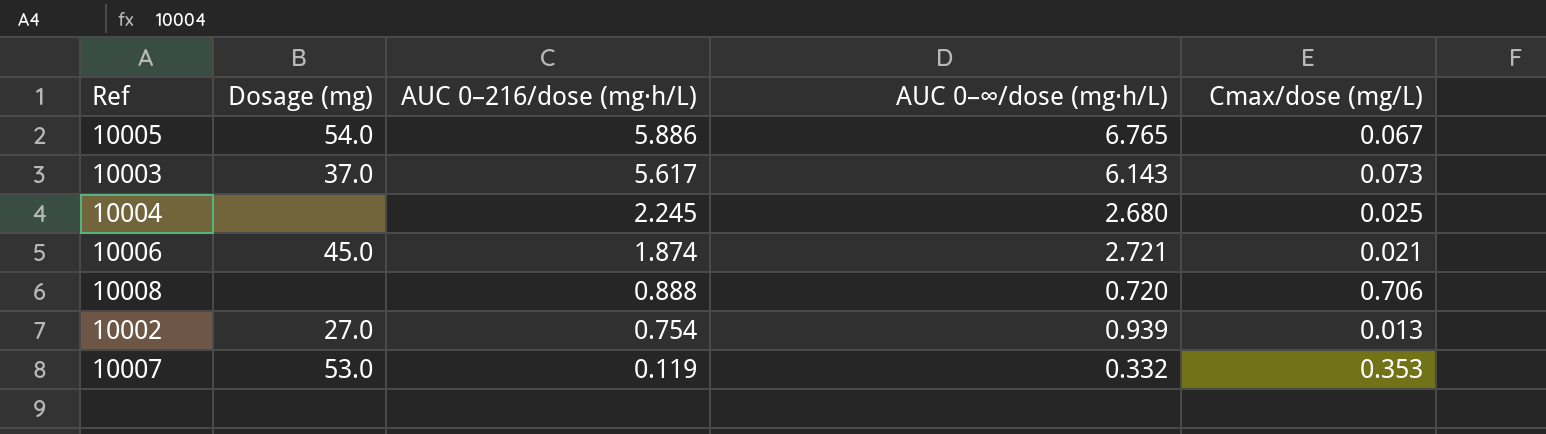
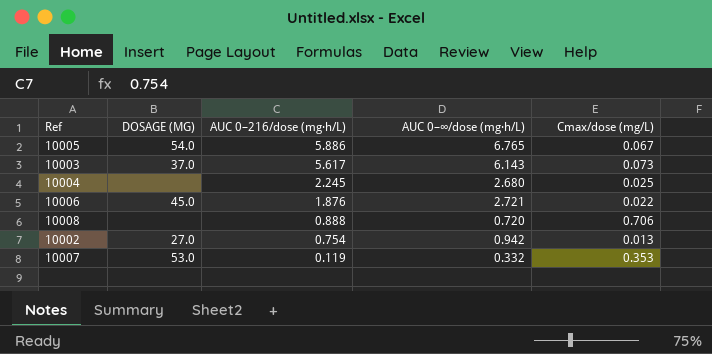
column name: Dosage (mg) -> DOSAGE (MG)
10006 | AUC 0–216/dose (mg·h/L): 1.874 -> 1.876
10006 | Cmax/dose (mg/L): 0.021 -> 0.022
10002 | AUC 0–∞/dose (mg·h/L): 0.939 -> 0.942

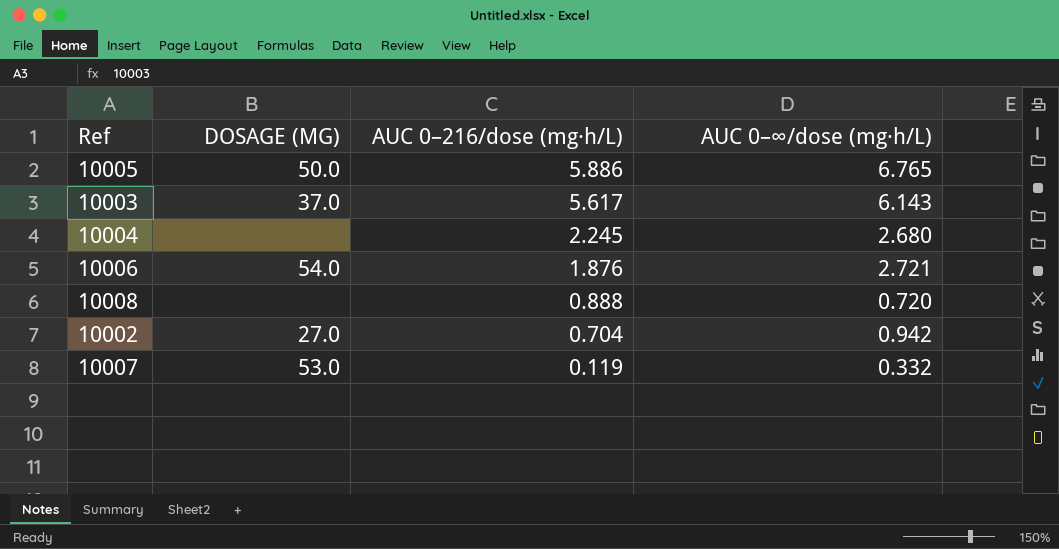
column Cmax/dose (mg/L) | position: 5 -> none
10005 | DOSAGE (MG): 54.0 -> 50.0
10006 | DOSAGE (MG): 45.0 -> 54.0
10002 | AUC 0–216/dose (mg·h/L): 0.754 -> 0.704

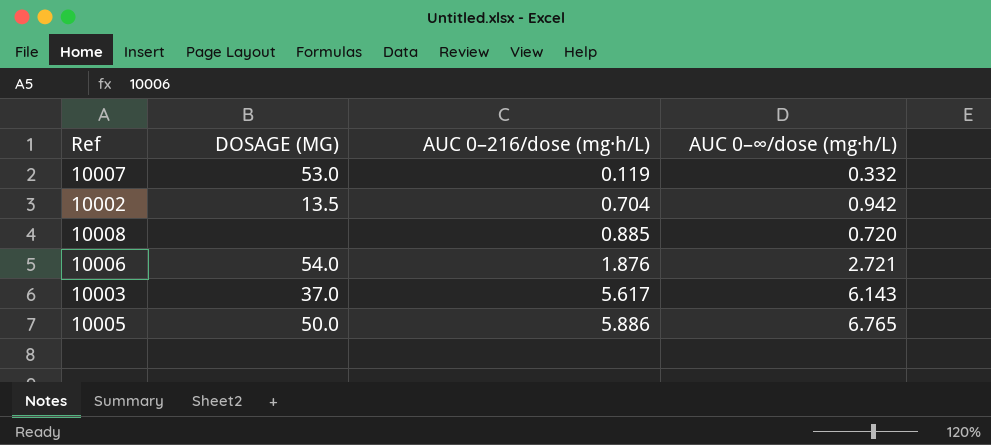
row order: AUC 0–216/dose (mg·h/L) descending -> AUC 0–216/dose (mg·h/L) ascending
row 10004: none | 2.245 | 2.680 -> none
10002 | DOSAGE (MG): 27.0 -> 13.5
10008 | AUC 0–216/dose (mg·h/L): 0.888 -> 0.885

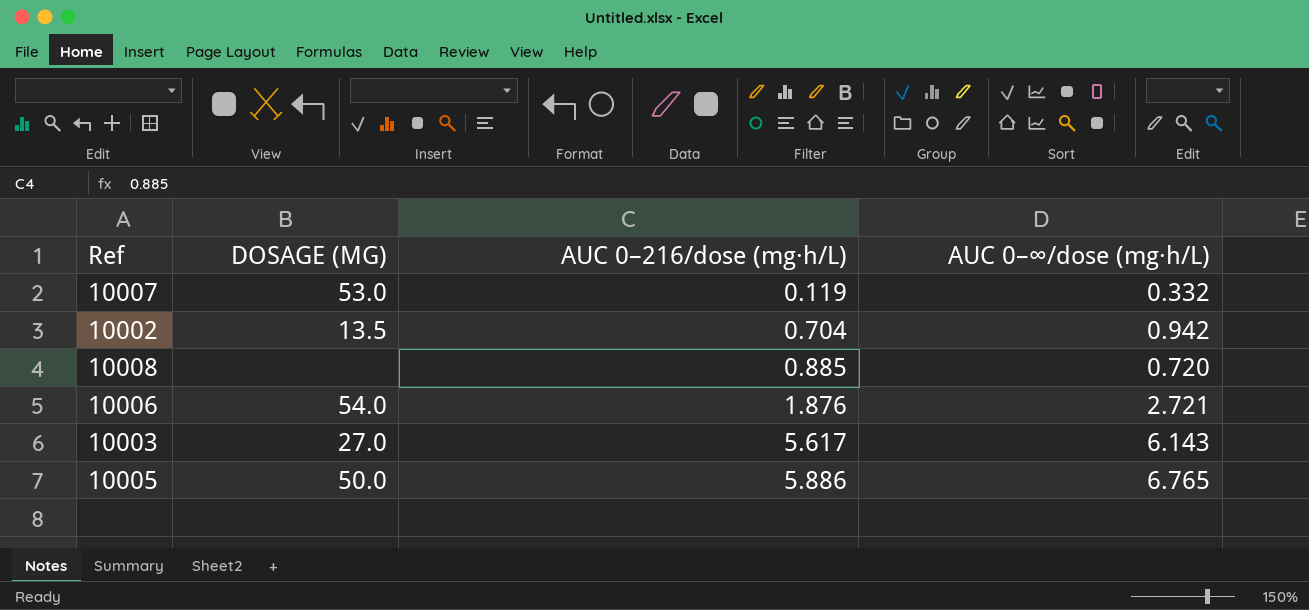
10003 | DOSAGE (MG): 37.0 -> 27.0

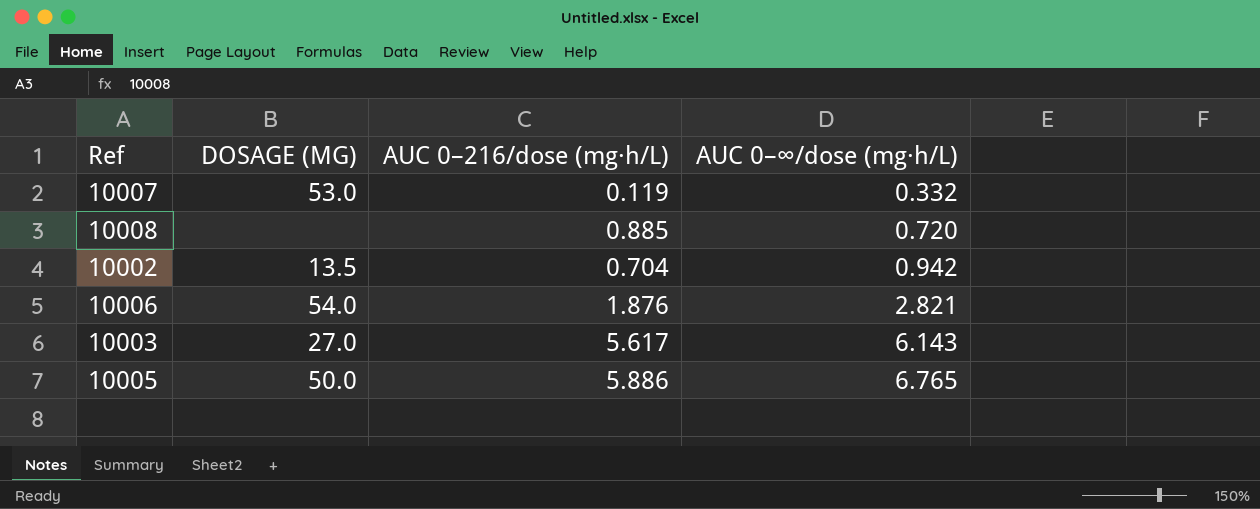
row order: AUC 0–216/dose (mg·h/L) ascending -> AUC 0–∞/dose (mg·h/L) ascending
10006 | AUC 0–∞/dose (mg·h/L): 2.721 -> 2.821

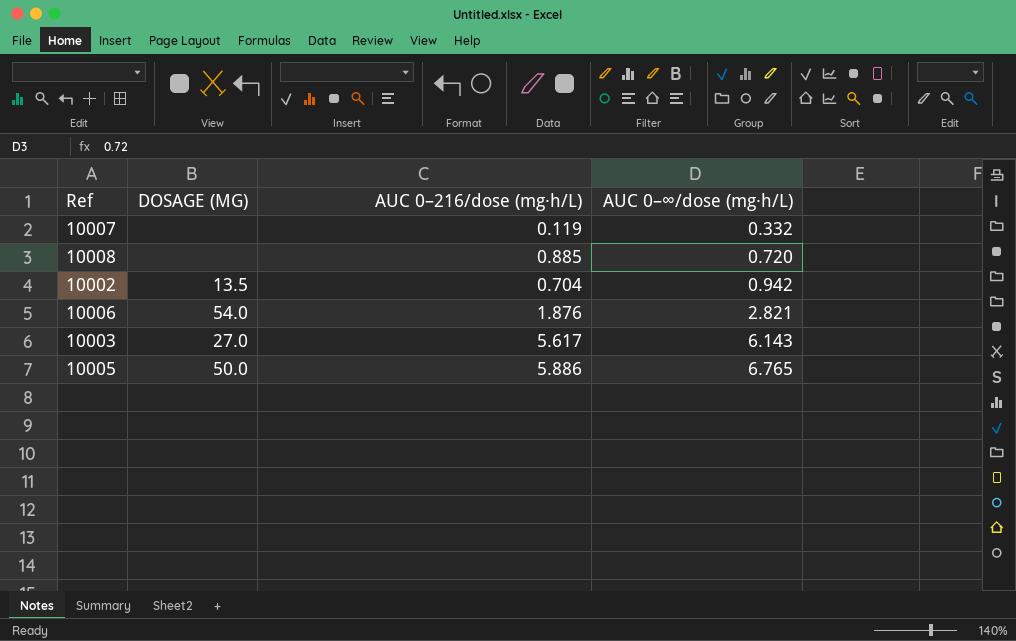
10007 | DOSAGE (MG): 53.0 -> none

